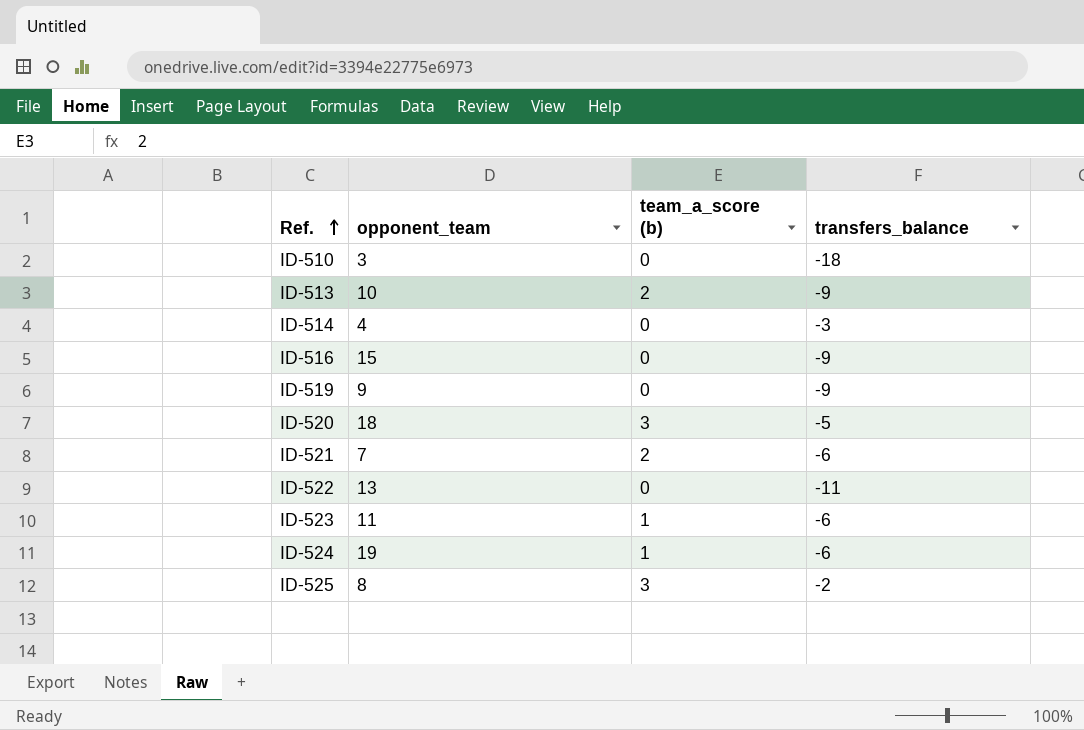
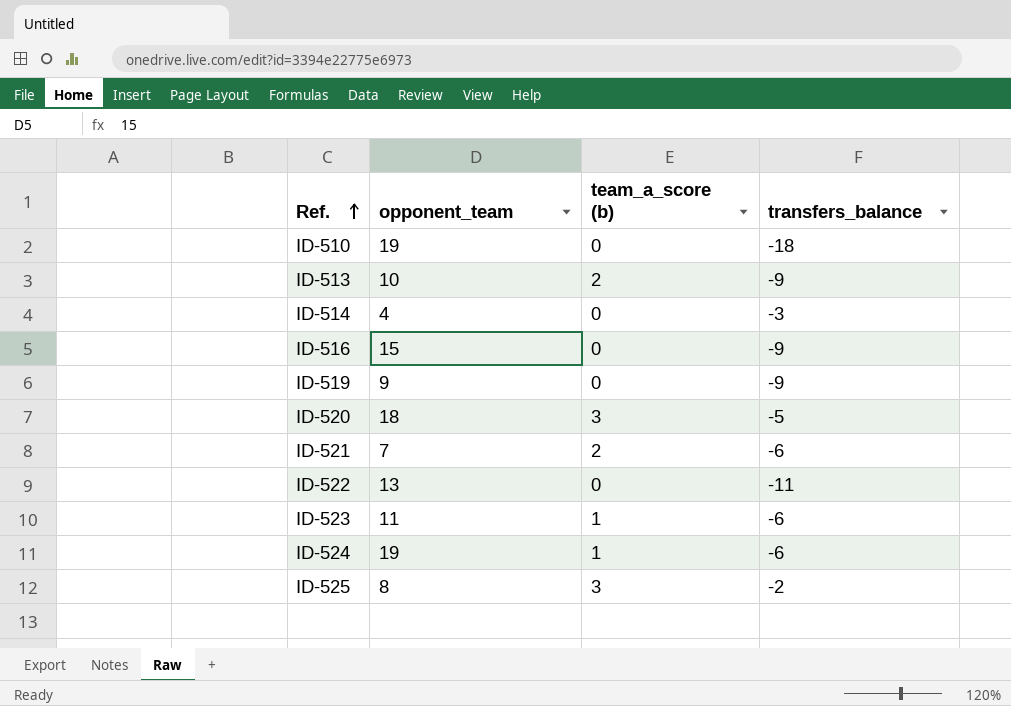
ID-510 | opponent_team: 3 -> 19

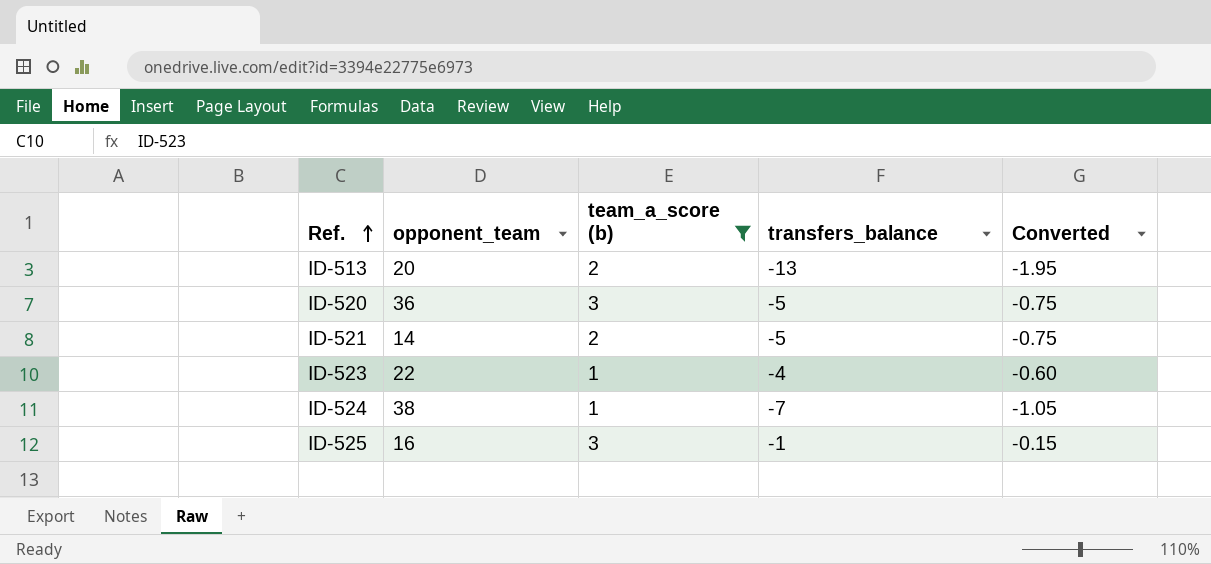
filter: none -> team_a_score (b) != 0
column Converted | formula: none -> [transfers_balance] * 0.15
ID-513 | opponent_team: 10 -> 20
ID-513 | transfers_balance: -9 -> -13
ID-520 | opponent_team: 18 -> 36
ID-521 | opponent_team: 7 -> 14
ID-521 | transfers_balance: -6 -> -5
ID-523 | opponent_team: 11 -> 22
ID-523 | transfers_balance: -6 -> -4
ID-524 | opponent_team: 19 -> 38
ID-524 | transfers_balance: -6 -> -7
ID-525 | opponent_team: 8 -> 16
ID-525 | transfers_balance: -2 -> -1

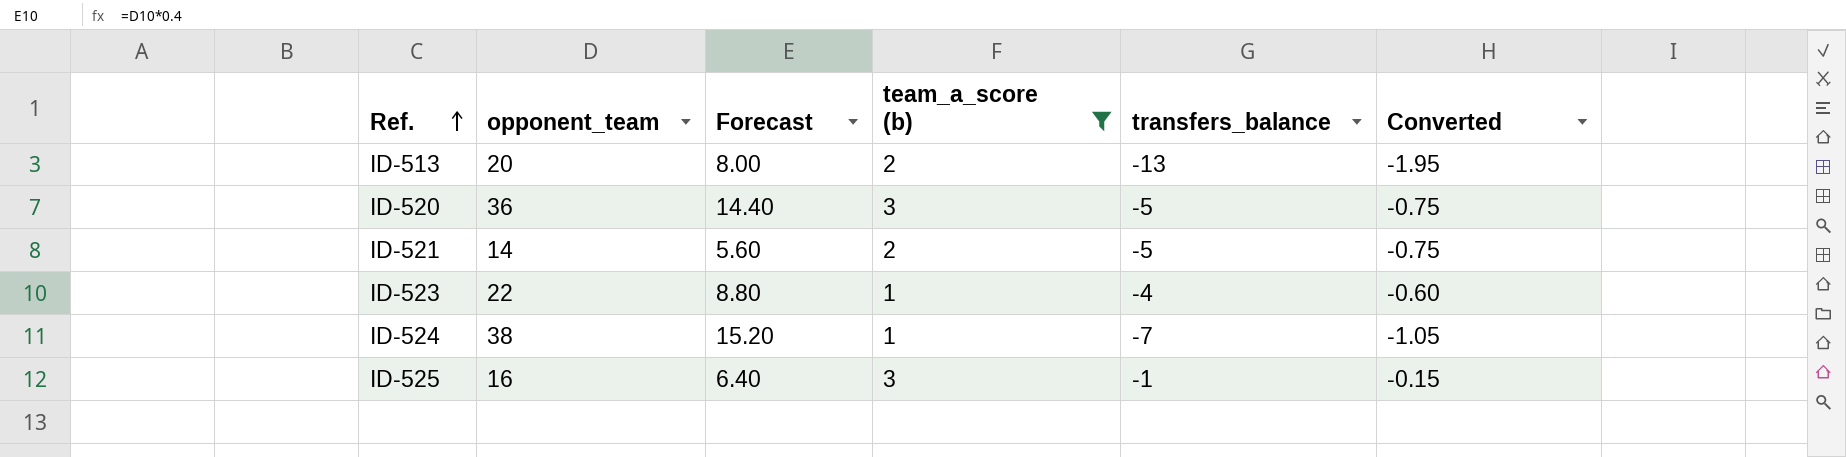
column Forecast | formula: none -> [opponent_team] * 0.4

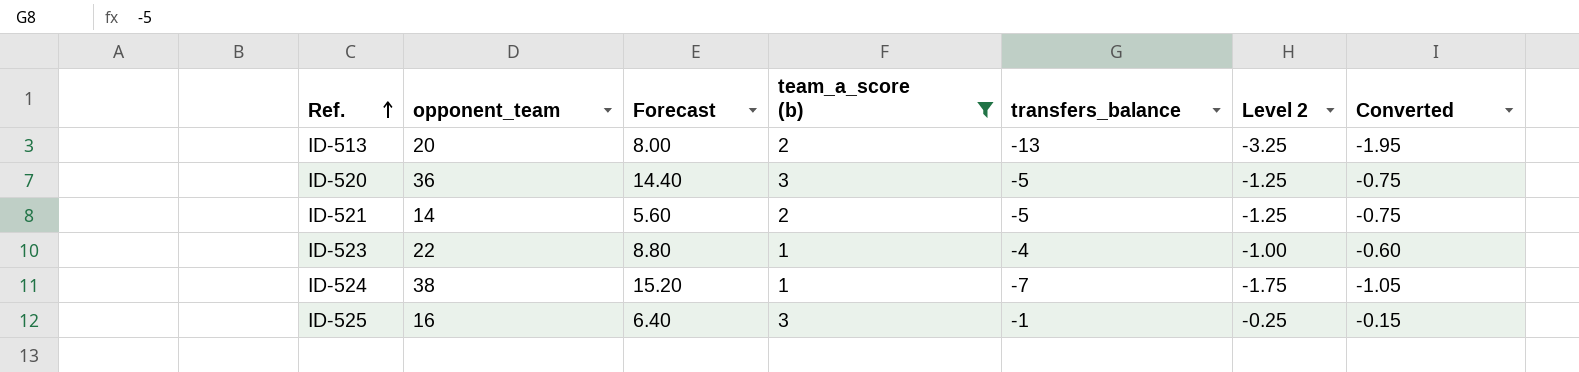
column Level 2 | formula: none -> [transfers_balance] * 0.25

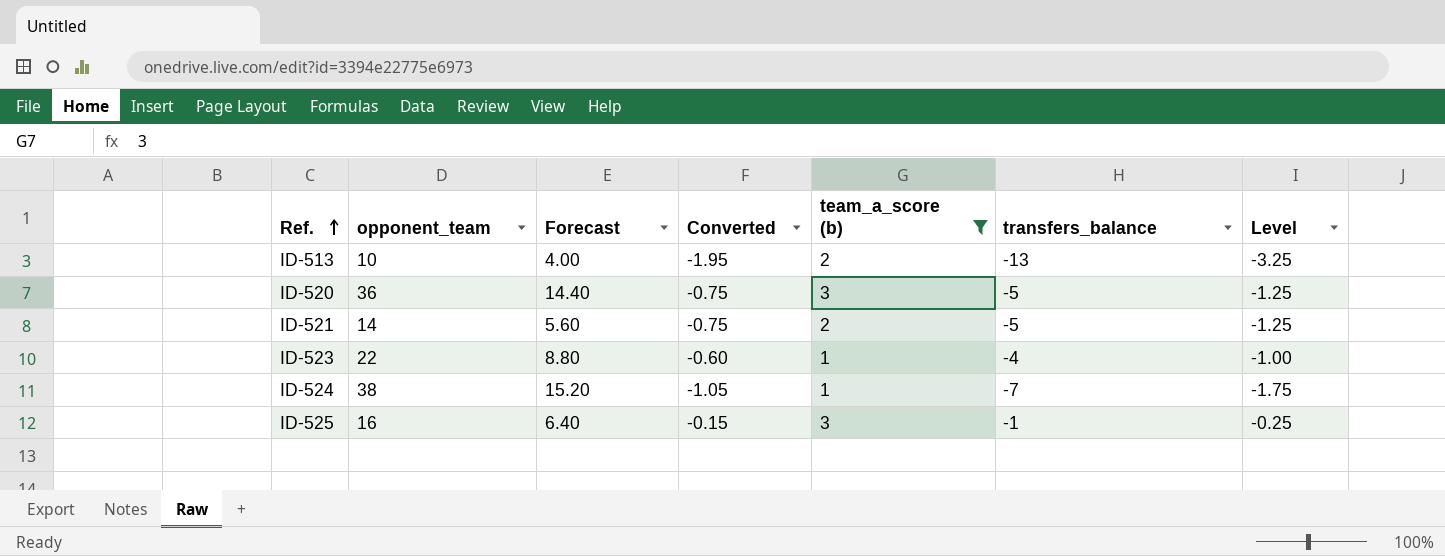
column Converted | position: 7 -> 4
column name: Level 2 -> Level
ID-513 | opponent_team: 20 -> 10
ID-513 | Forecast: 8.00 -> 4.00

